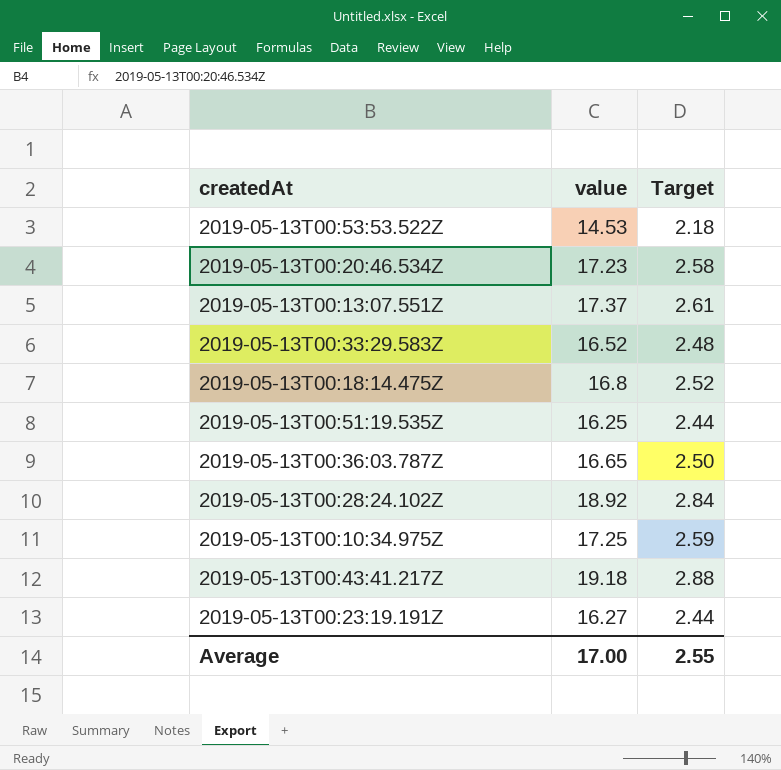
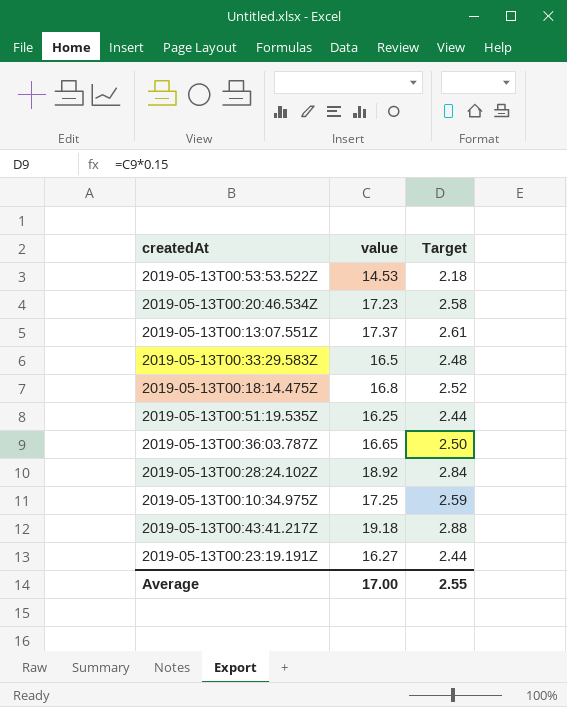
2019-05-13T00:33:29.583Z | value: 16.52 -> 16.5

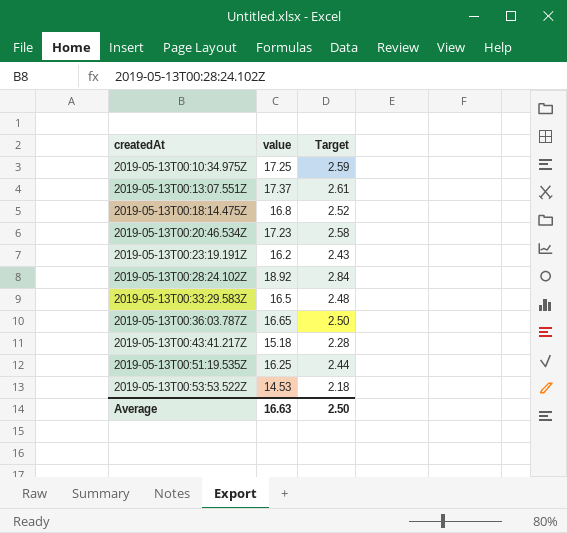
row order: none -> createdAt ascending
2019-05-13T00:23:19.191Z | value: 16.27 -> 16.2
2019-05-13T00:23:19.191Z | Target: 2.44 -> 2.43
2019-05-13T00:43:41.217Z | value: 19.18 -> 15.18
2019-05-13T00:43:41.217Z | Target: 2.88 -> 2.28
Average | value: 17.00 -> 16.63
Average | Target: 2.55 -> 2.50

